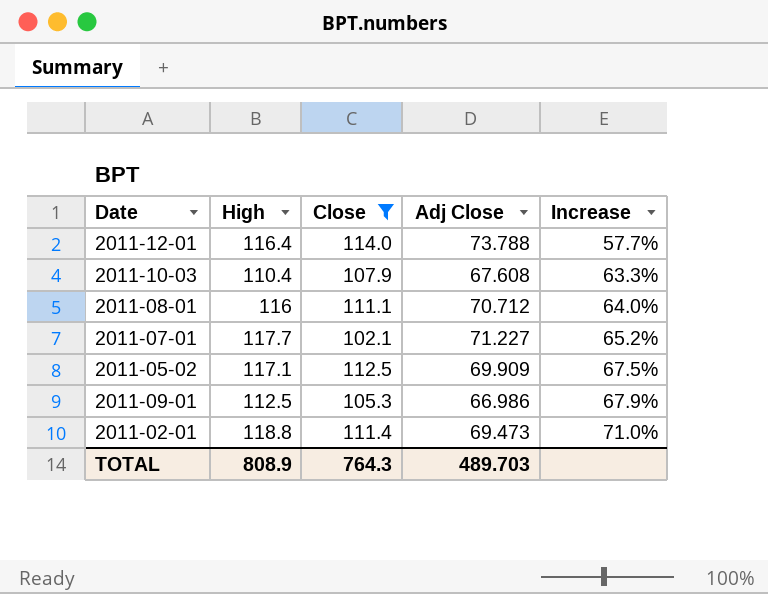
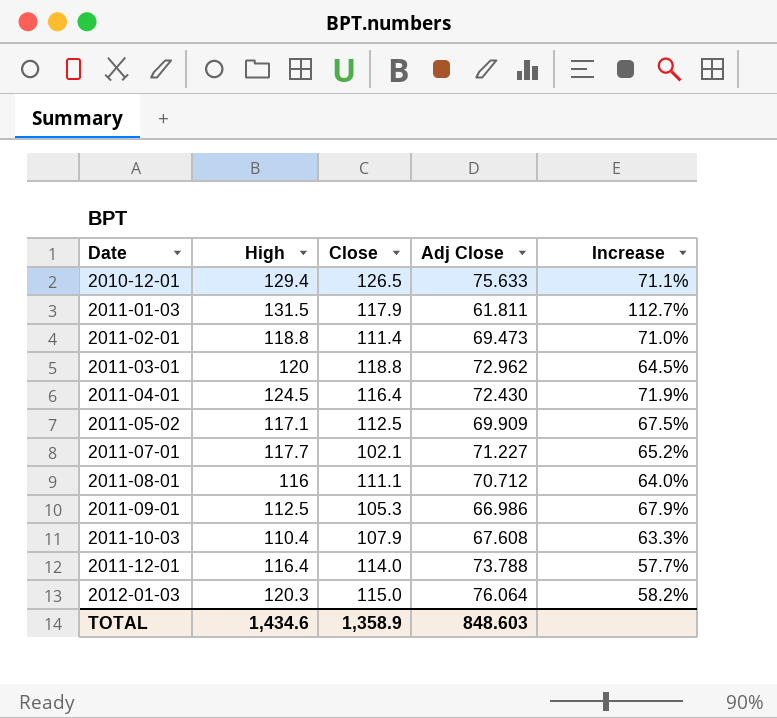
filter: Close <= 114.0 -> none
row order: Increase ascending -> Date ascending
TOTAL | High: 808.9 -> 1,434.6
TOTAL | Close: 764.3 -> 1,358.9
TOTAL | Adj Close: 489.703 -> 848.603

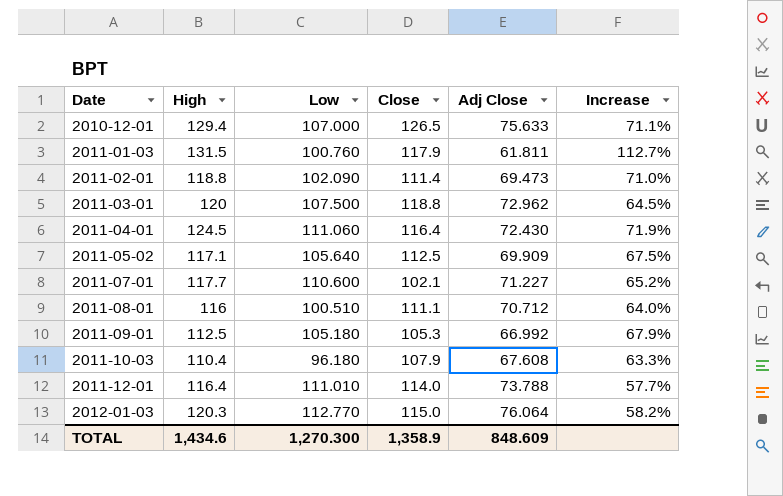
column Low | position: none -> 3
2011-09-01 | Adj Close: 66.986 -> 66.992
TOTAL | Adj Close: 848.603 -> 848.609

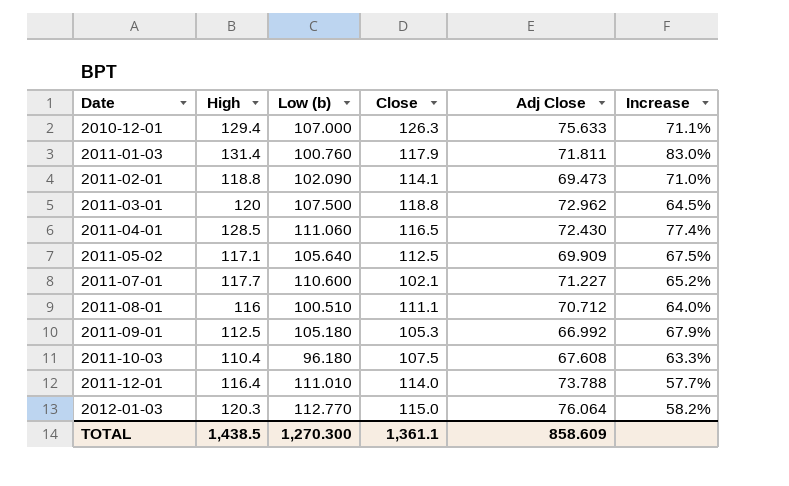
column name: Low -> Low (b)
2010-12-01 | Close: 126.5 -> 126.3
2011-01-03 | High: 131.5 -> 131.4
2011-01-03 | Adj Close: 61.811 -> 71.811
2011-01-03 | Increase: 112.7% -> 83.0%
2011-02-01 | Close: 111.4 -> 114.1
2011-04-01 | High: 124.5 -> 128.5
2011-04-01 | Close: 116.4 -> 116.5
2011-04-01 | Increase: 71.9% -> 77.4%
2011-10-03 | Close: 107.9 -> 107.5
TOTAL | High: 1,434.6 -> 1,438.5
TOTAL | Close: 1,358.9 -> 1,361.1
TOTAL | Adj Close: 848.609 -> 858.609

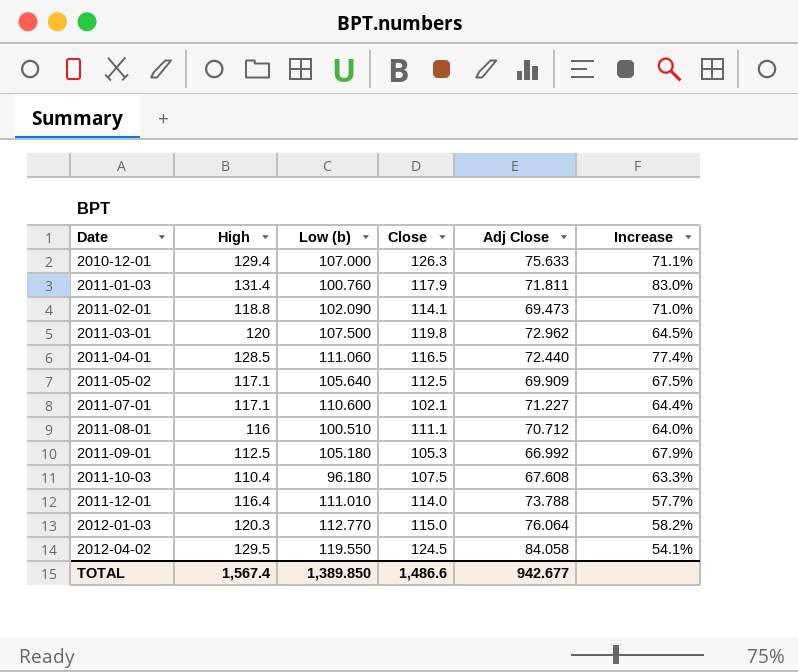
2011-03-01 | Close: 118.8 -> 119.8
2011-04-01 | Adj Close: 72.430 -> 72.440
2011-07-01 | High: 117.7 -> 117.1
2011-07-01 | Increase: 65.2% -> 64.4%
row 2012-04-02: none -> 129.5 | 119.550 | 124.5 | 84.058 | 54.1%
TOTAL | High: 1,438.5 -> 1,567.4
TOTAL | Low (b): 1,270.300 -> 1,389.850
TOTAL | Close: 1,361.1 -> 1,486.6
TOTAL | Adj Close: 858.609 -> 942.677

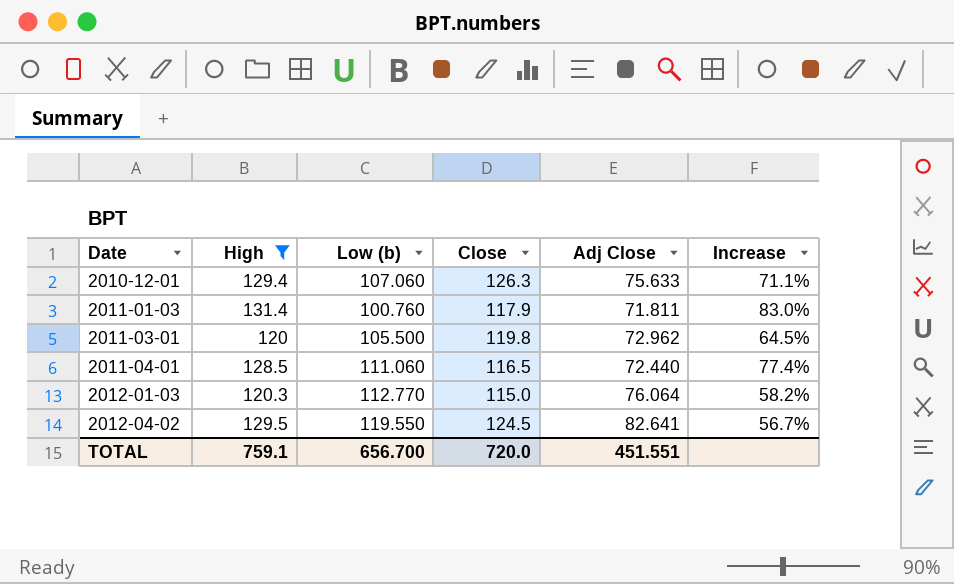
filter: none -> High >= 120
2010-12-01 | Low (b): 107.000 -> 107.060
2011-03-01 | Low (b): 107.500 -> 105.500
2012-04-02 | Adj Close: 84.058 -> 82.641
2012-04-02 | Increase: 54.1% -> 56.7%
TOTAL | High: 1,567.4 -> 759.1
TOTAL | Low (b): 1,389.850 -> 656.700
TOTAL | Close: 1,486.6 -> 720.0
TOTAL | Adj Close: 942.677 -> 451.551

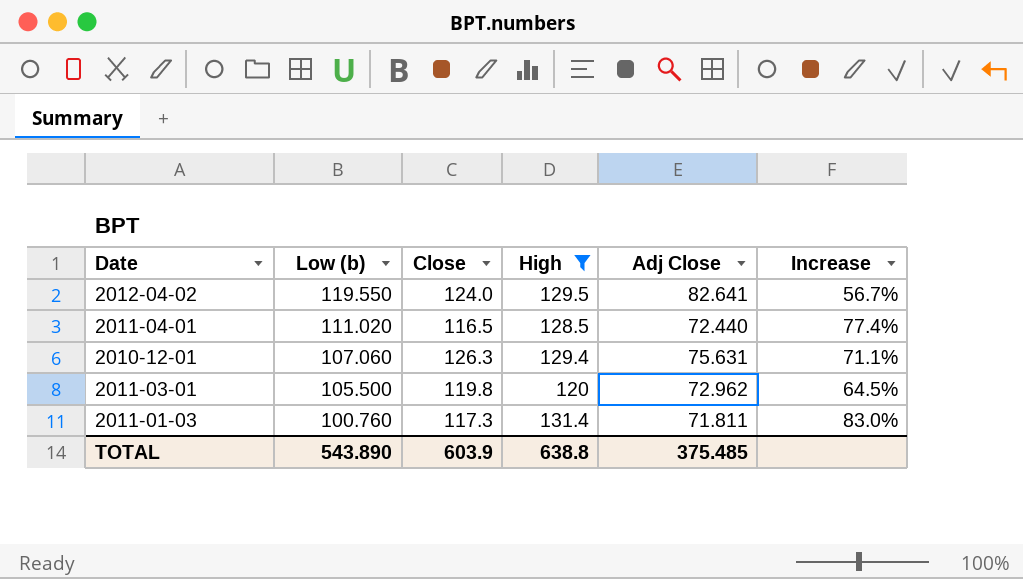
row order: Date ascending -> Low (b) descending
column High | position: 2 -> 4
row 2012-01-03: 120.3 | 112.770 | 115.0 | 76.064 | 58.2% -> none
2012-04-02 | Close: 124.5 -> 124.0
2011-04-01 | Low (b): 111.060 -> 111.020
2010-12-01 | Adj Close: 75.633 -> 75.631
2011-01-03 | Close: 117.9 -> 117.3
TOTAL | Low (b): 656.700 -> 543.890
TOTAL | Close: 720.0 -> 603.9
TOTAL | High: 759.1 -> 638.8
TOTAL | Adj Close: 451.551 -> 375.485

